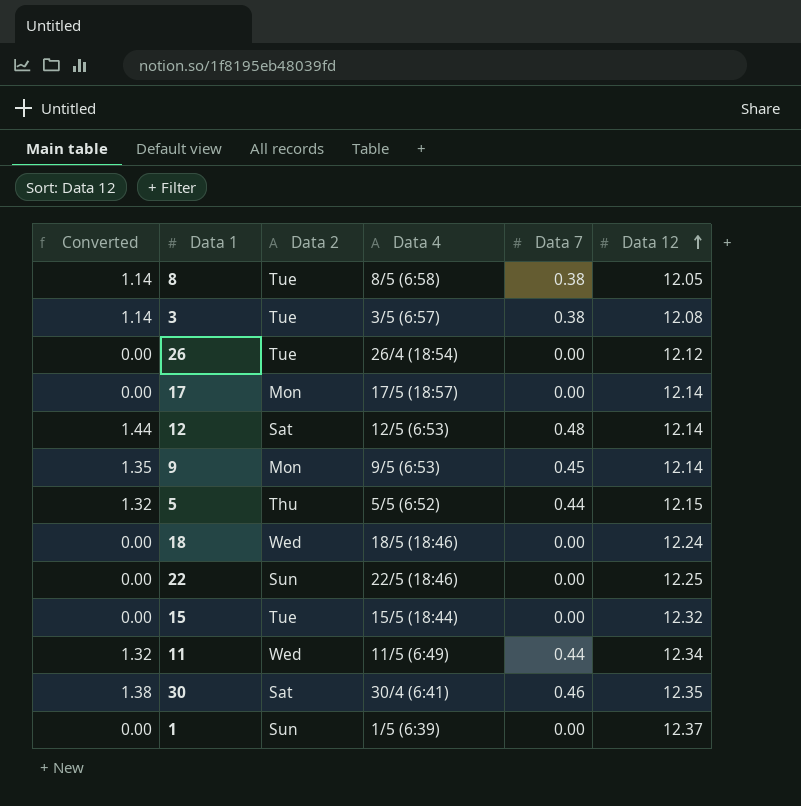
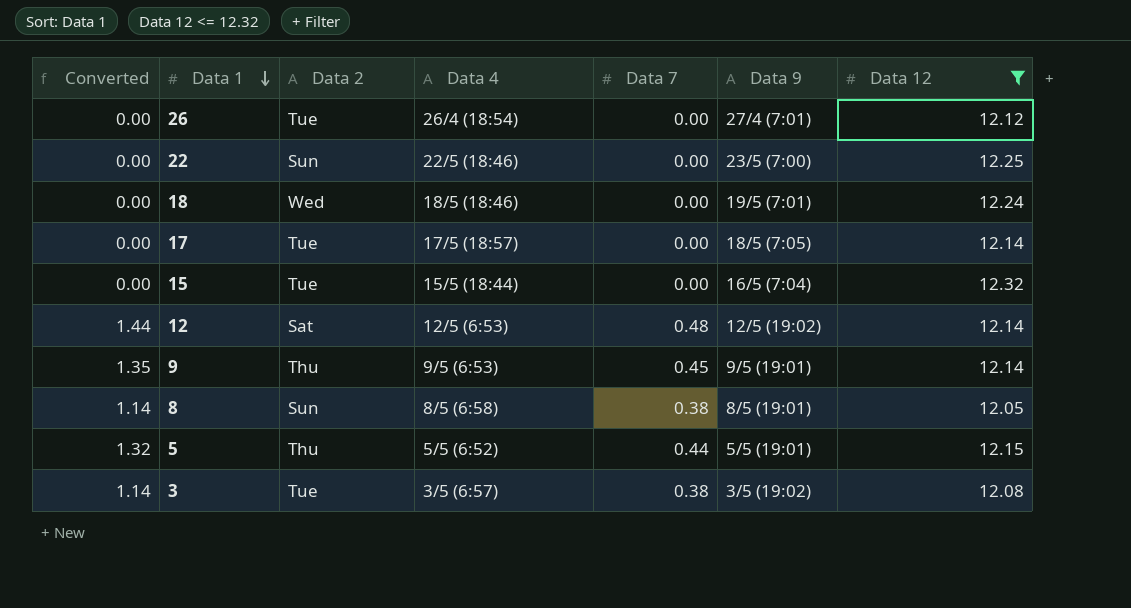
filter: none -> Data 12 <= 12.32
row order: Data 12 ascending -> Data 1 descending
column Data 9 | position: none -> 6
17 | Data 2: Mon -> Tue
9 | Data 2: Mon -> Thu
8 | Data 2: Tue -> Sun

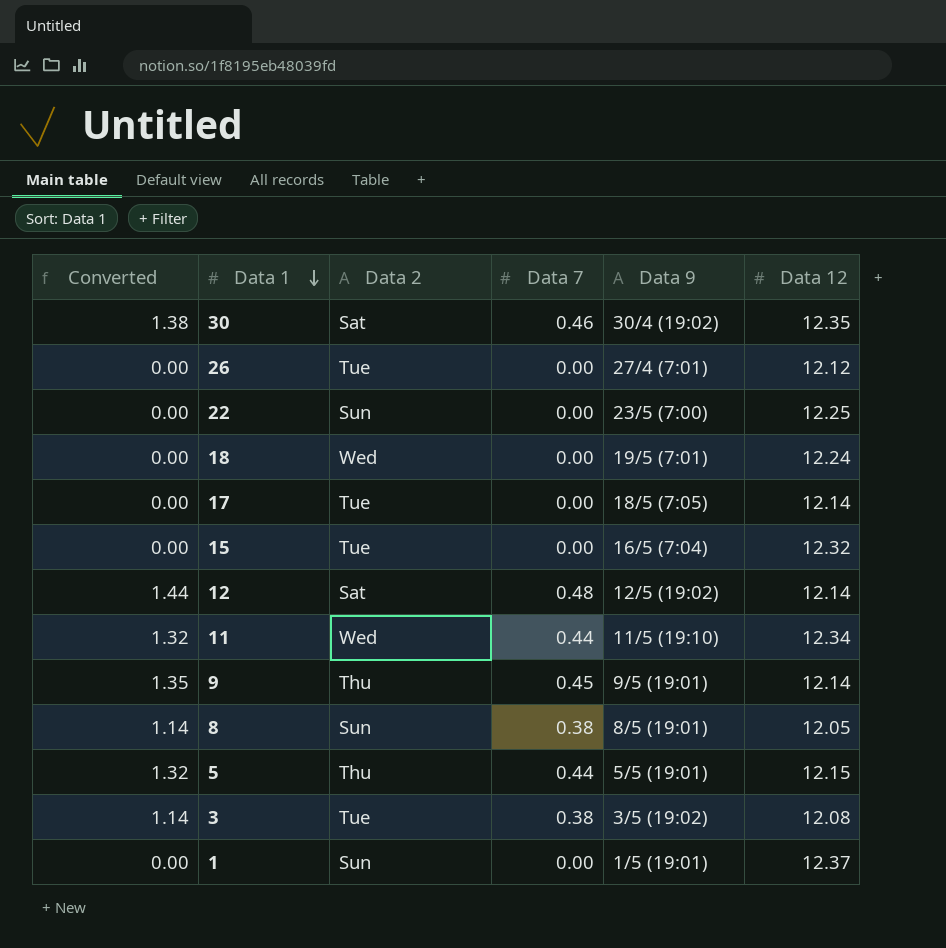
filter: Data 12 <= 12.32 -> none
column Data 4 | position: 4 -> none

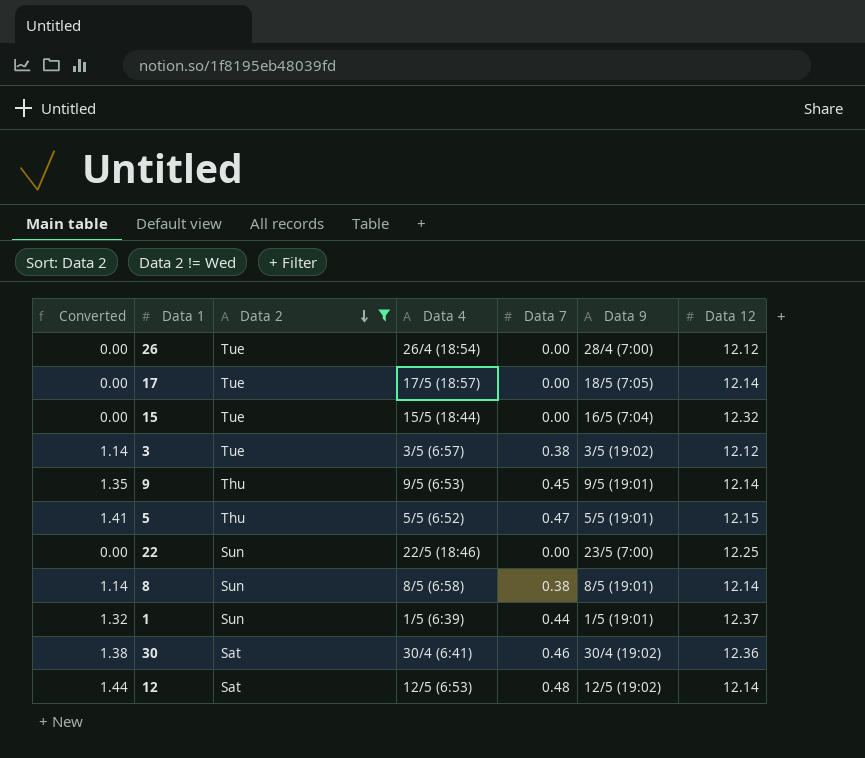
filter: none -> Data 2 != Wed
row order: Data 1 descending -> Data 2 descending
column Data 4 | position: none -> 4
26 | Data 9: 27/4 (7:01) -> 28/4 (7:00)
3 | Data 12: 12.08 -> 12.12
5 | Converted: 1.32 -> 1.41
5 | Data 7: 0.44 -> 0.47
8 | Data 12: 12.05 -> 12.14
1 | Converted: 0.00 -> 1.32
1 | Data 7: 0.00 -> 0.44
30 | Data 12: 12.35 -> 12.36

